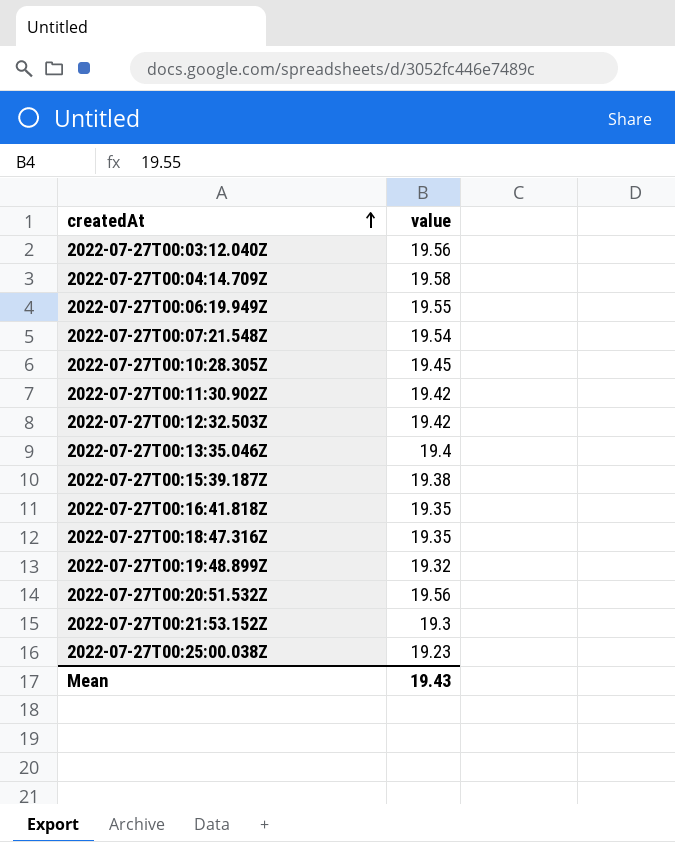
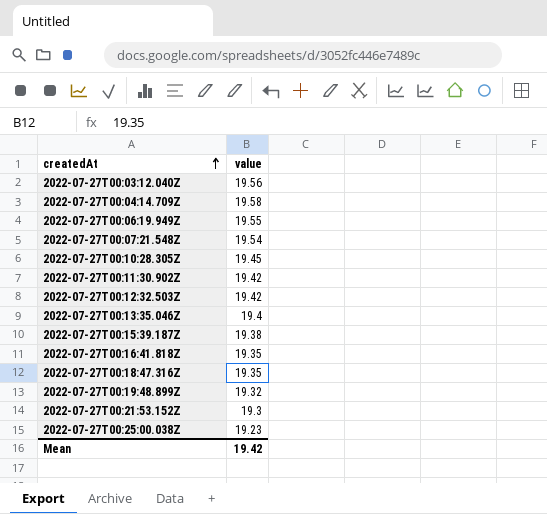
row 2022-07-27T00:20:51.532Z: 19.56 -> none
Mean | value: 19.43 -> 19.42

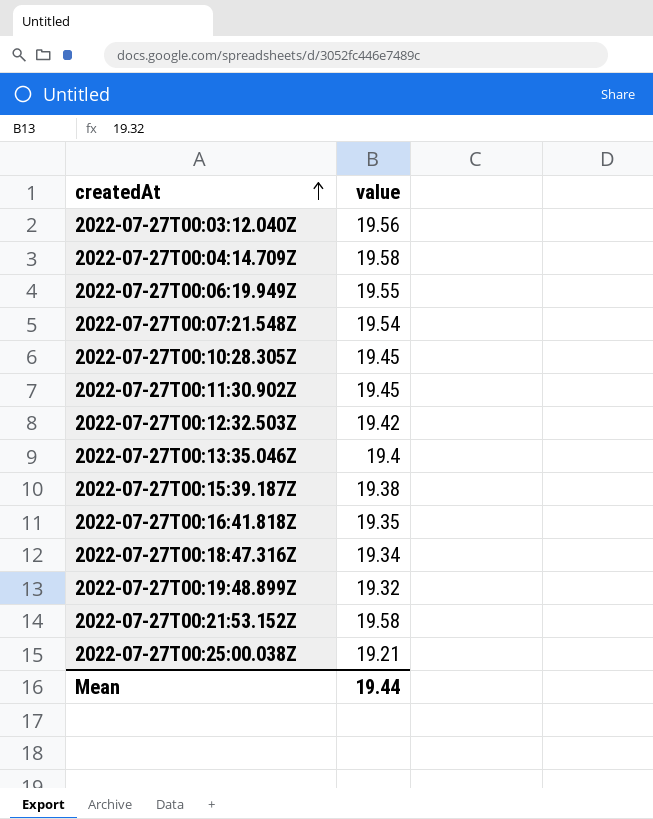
2022-07-27T00:11:30.902Z | value: 19.42 -> 19.45
2022-07-27T00:18:47.316Z | value: 19.35 -> 19.34
2022-07-27T00:21:53.152Z | value: 19.3 -> 19.58
2022-07-27T00:25:00.038Z | value: 19.23 -> 19.21
Mean | value: 19.42 -> 19.44

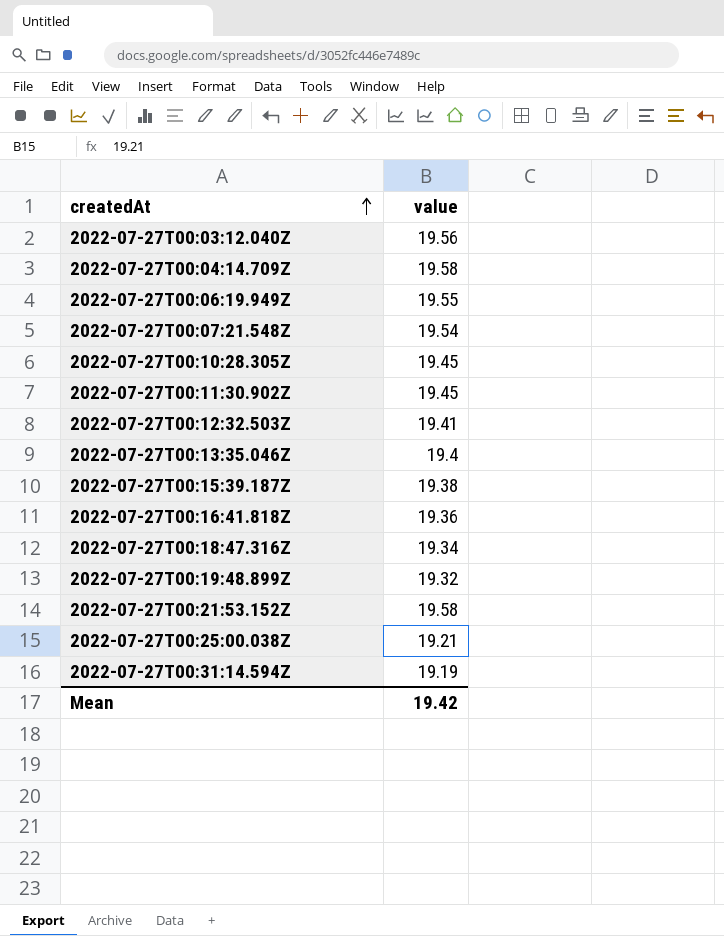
2022-07-27T00:12:32.503Z | value: 19.42 -> 19.41
2022-07-27T00:16:41.818Z | value: 19.35 -> 19.36
row 2022-07-27T00:31:14.594Z: none -> 19.19
Mean | value: 19.44 -> 19.42

